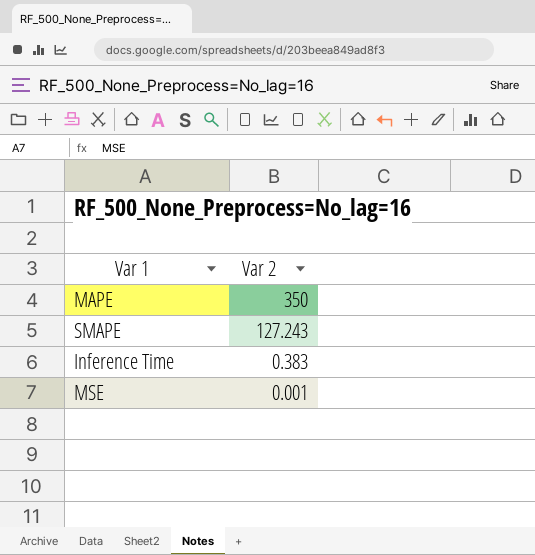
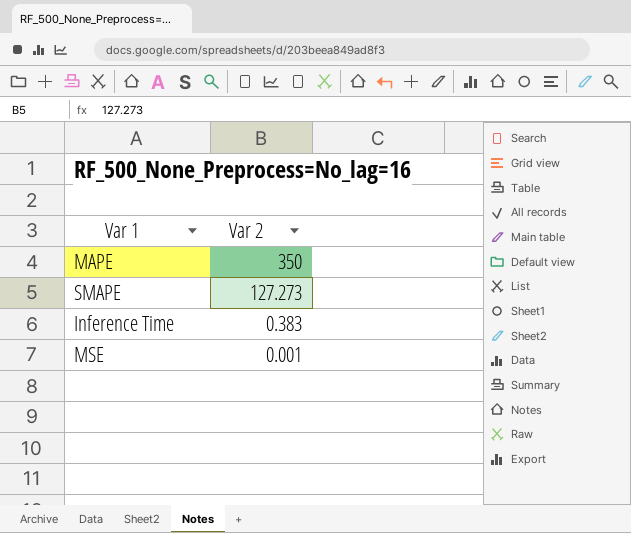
SMAPE | Var 2: 127.243 -> 127.273

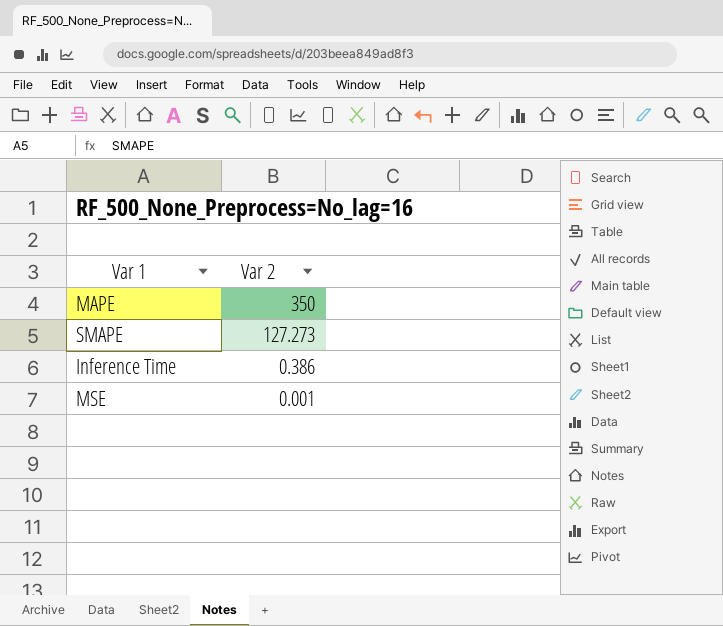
Inference Time | Var 2: 0.383 -> 0.386

